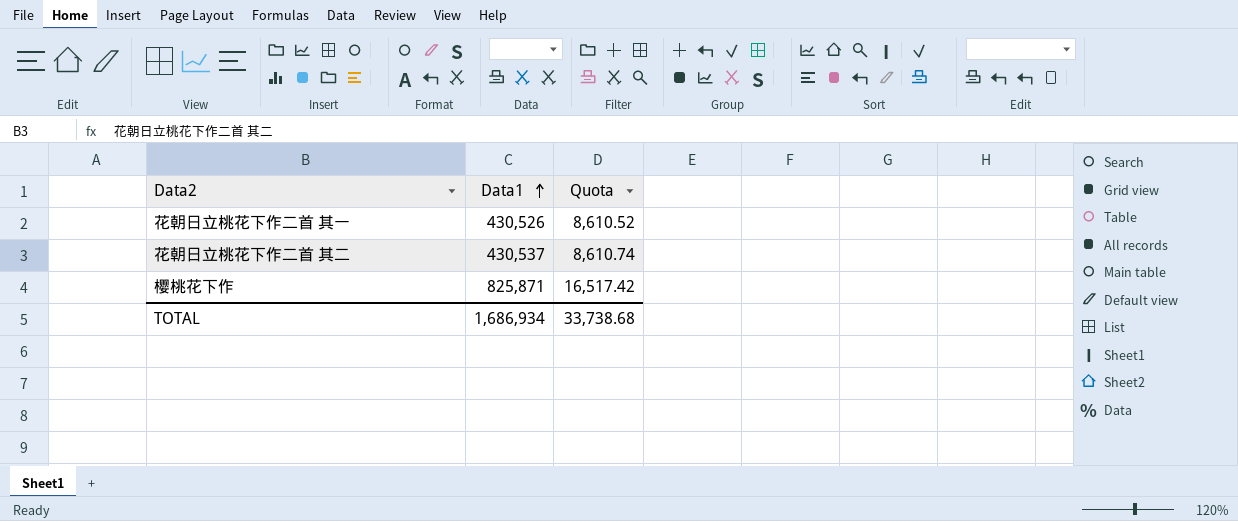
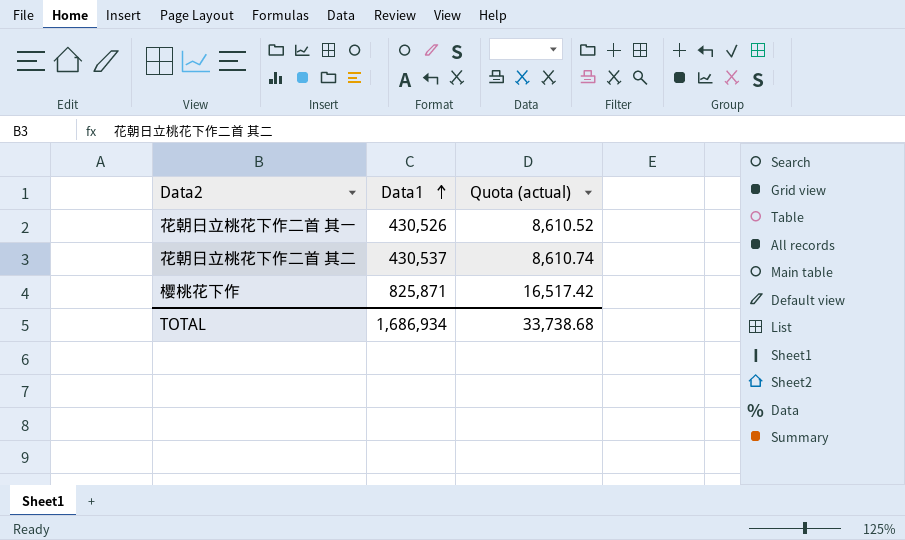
column name: Quota -> Quota (actual)

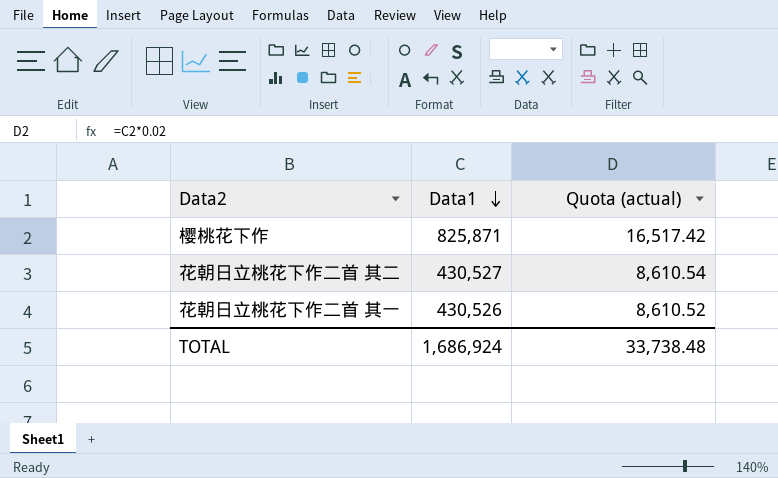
row order: Data1 ascending -> Data1 descending
花朝日立桃花下作二首 其二 | Data1: 430,537 -> 430,527
花朝日立桃花下作二首 其二 | Quota (actual): 8,610.74 -> 8,610.54
TOTAL | Data1: 1,686,934 -> 1,686,924
TOTAL | Quota (actual): 33,738.68 -> 33,738.48

